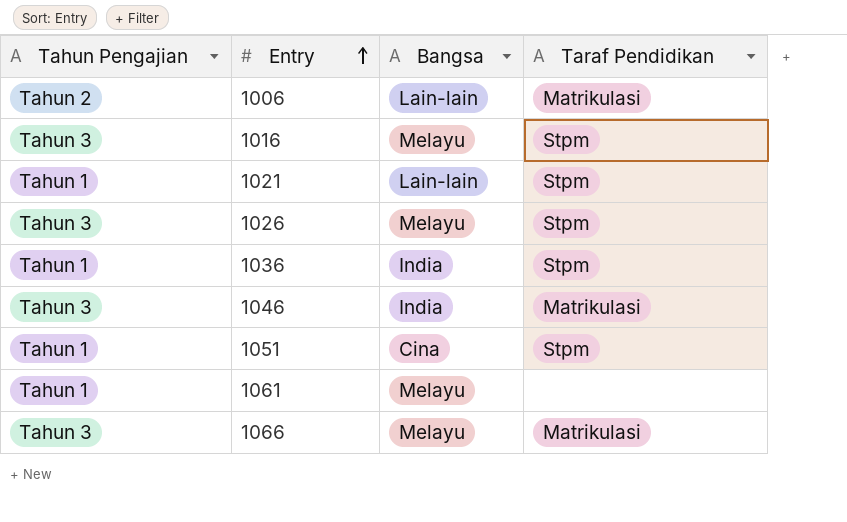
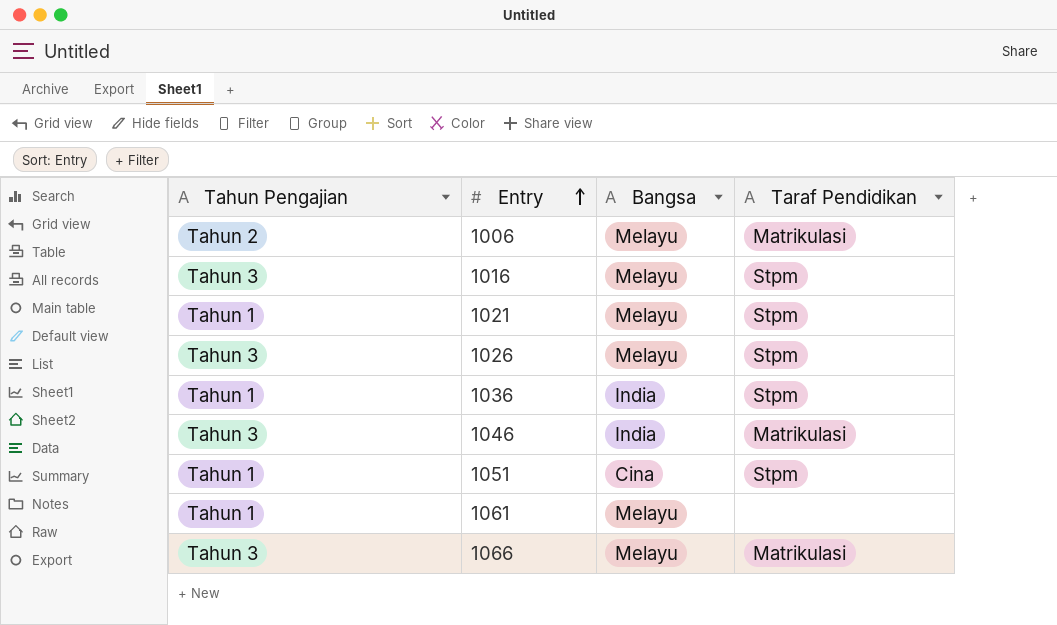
1006 | Bangsa: Lain-lain -> Melayu
1021 | Bangsa: Lain-lain -> Melayu

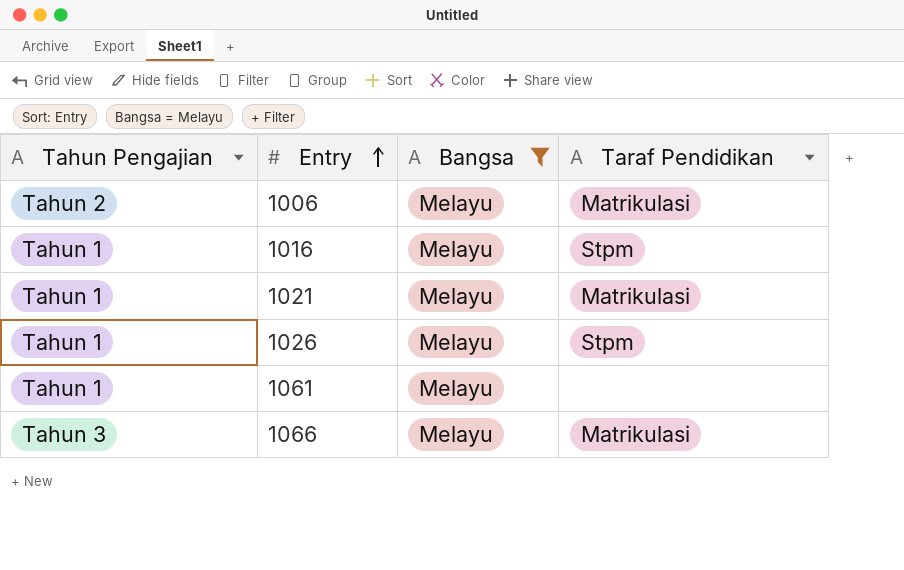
filter: none -> Bangsa = Melayu
1016 | Tahun Pengajian: Tahun 3 -> Tahun 1
1021 | Taraf Pendidikan: Stpm -> Matrikulasi
1026 | Tahun Pengajian: Tahun 3 -> Tahun 1

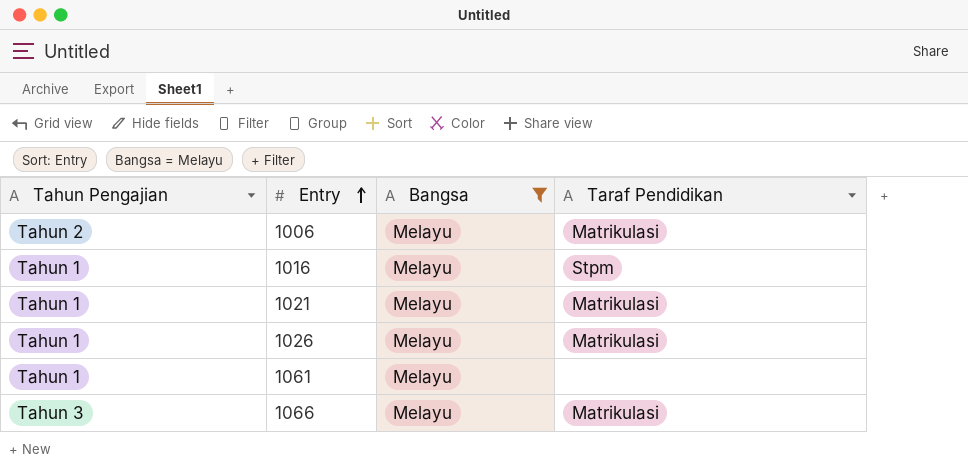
1026 | Taraf Pendidikan: Stpm -> Matrikulasi

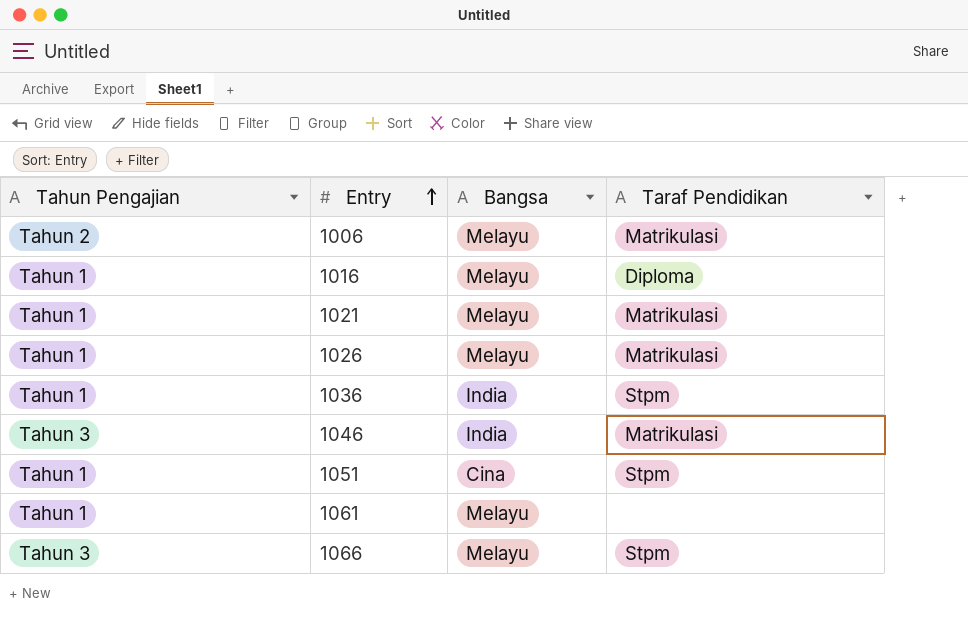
filter: Bangsa = Melayu -> none
1016 | Taraf Pendidikan: Stpm -> Diploma
1066 | Taraf Pendidikan: Matrikulasi -> Stpm

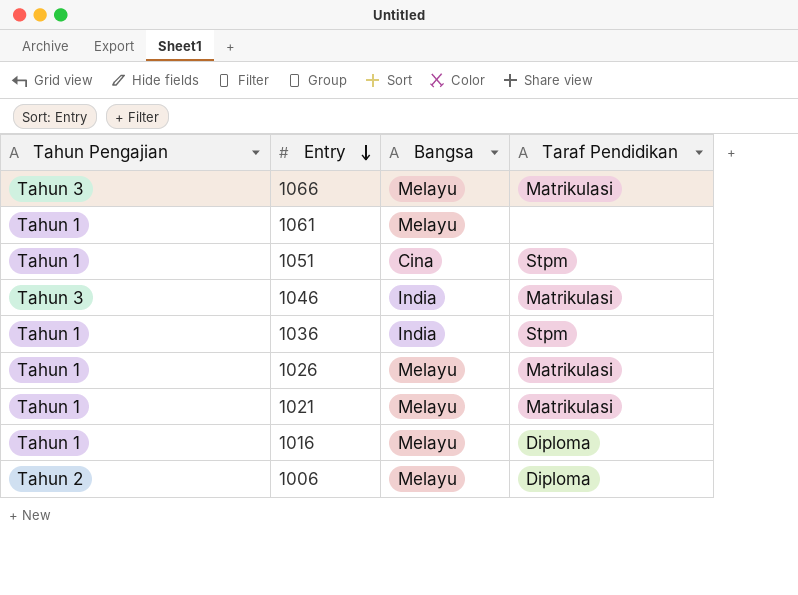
row order: Entry ascending -> Entry descending
1066 | Taraf Pendidikan: Stpm -> Matrikulasi
1006 | Taraf Pendidikan: Matrikulasi -> Diploma

